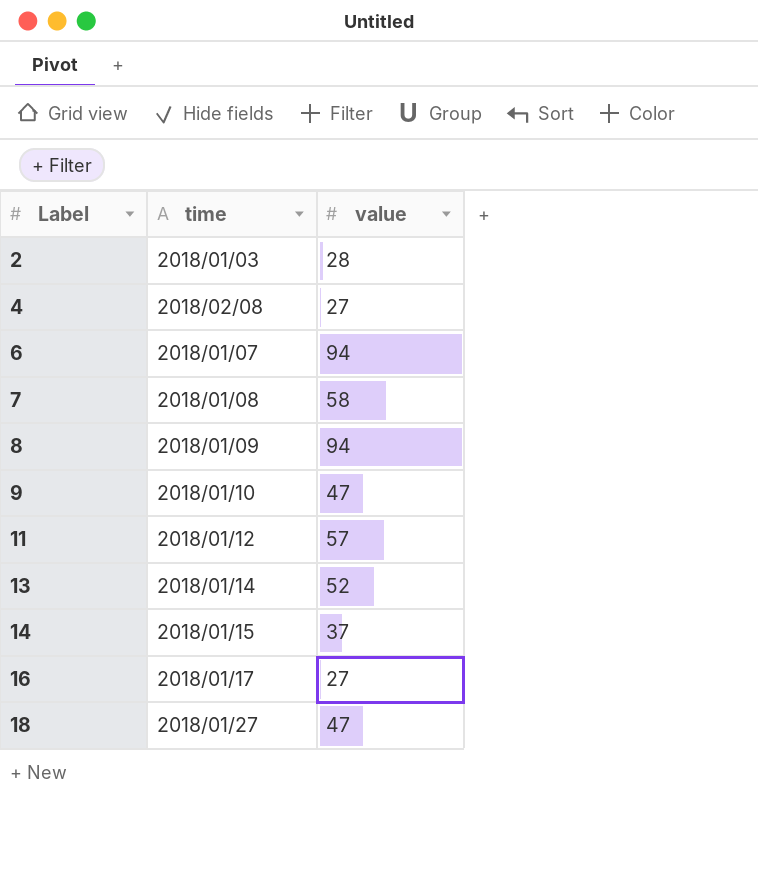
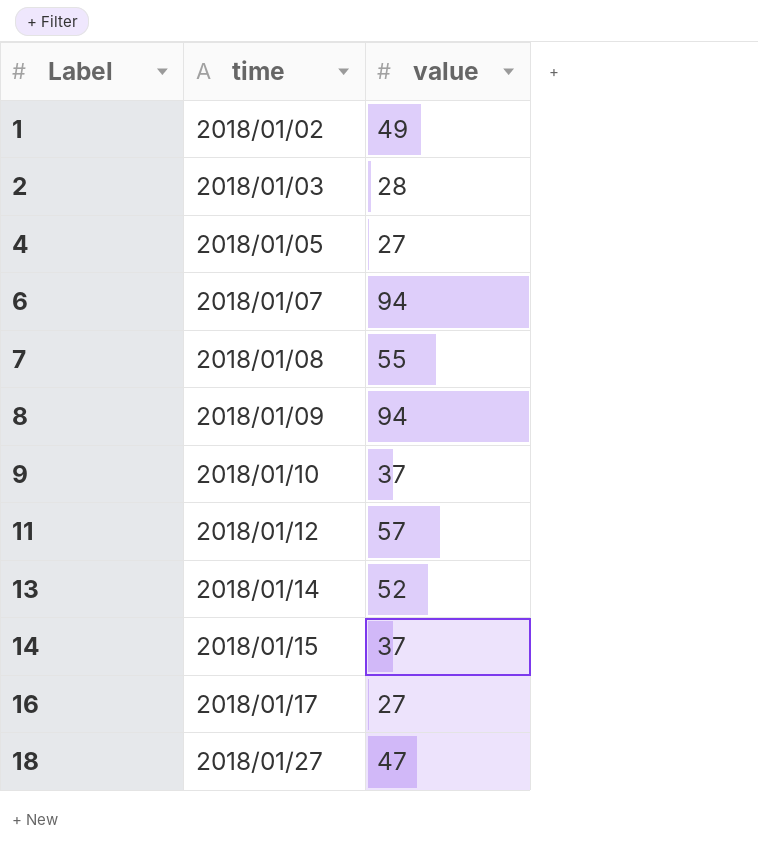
row 1: none -> 2018/01/02 | 49
4 | time: 2018/02/08 -> 2018/01/05
7 | value: 58 -> 55
9 | value: 47 -> 37

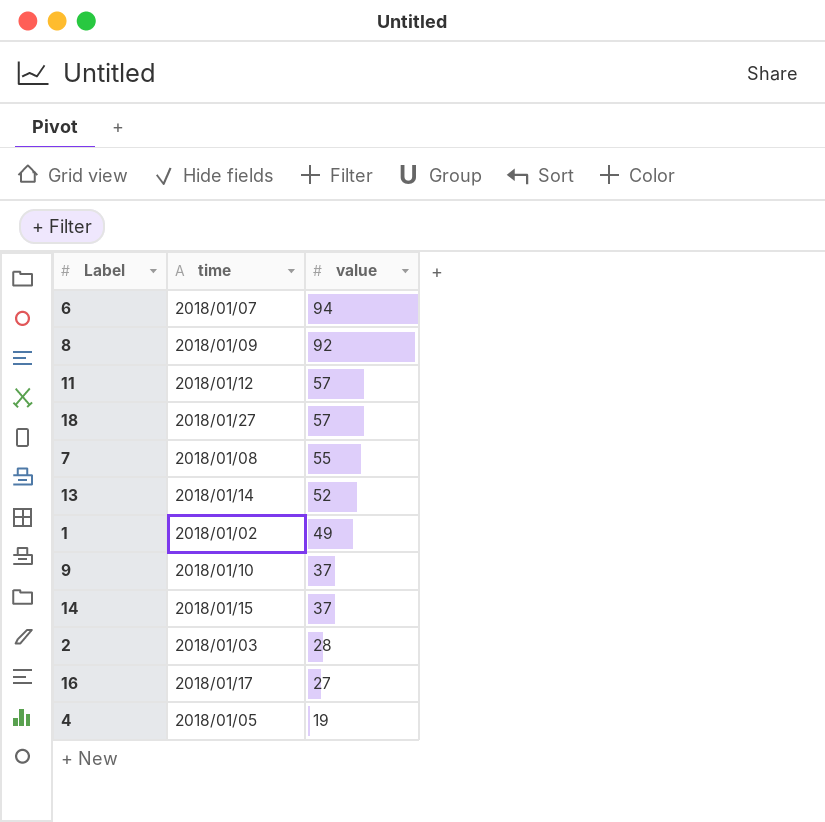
row order: Label ascending -> value descending
8 | value: 94 -> 92
18 | value: 47 -> 57
4 | value: 27 -> 19

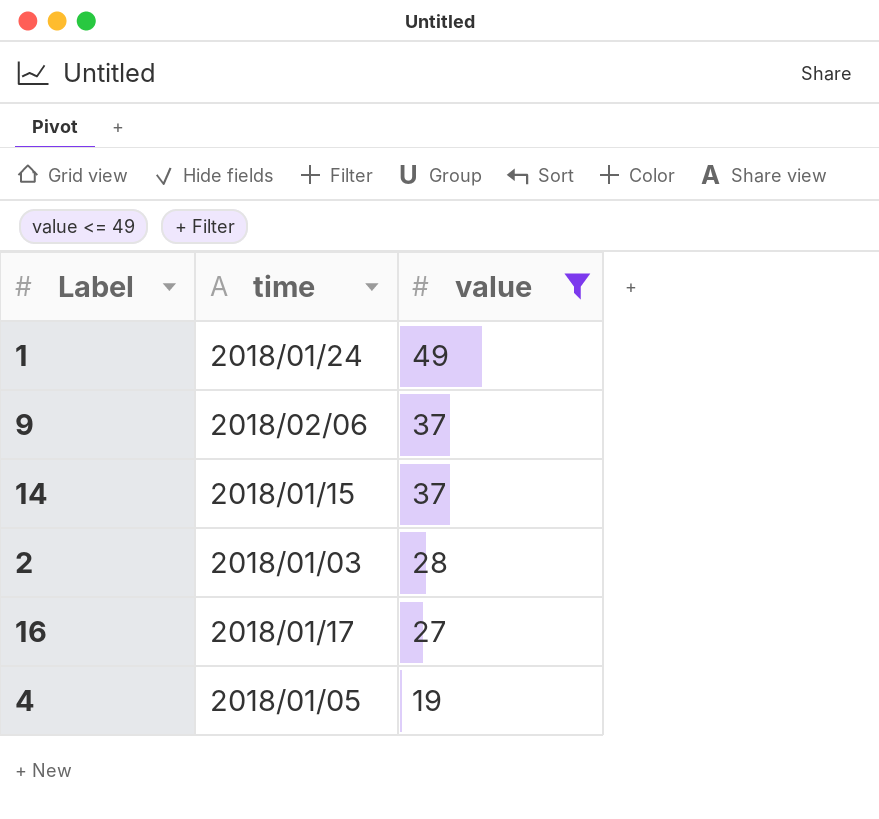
filter: none -> value <= 49
1 | time: 2018/01/02 -> 2018/01/24
9 | time: 2018/01/10 -> 2018/02/06

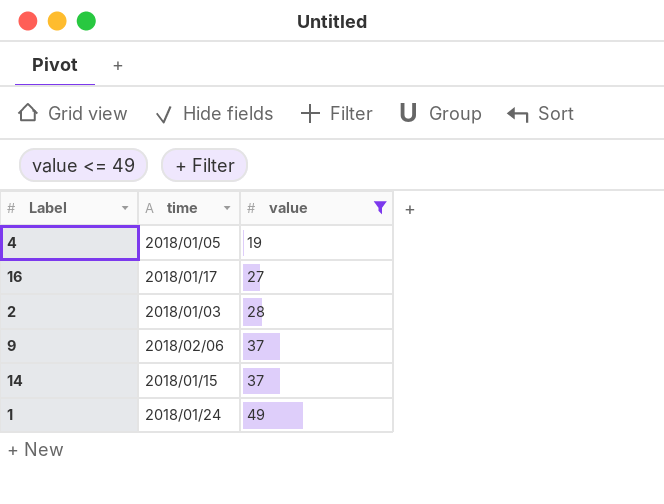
row order: value descending -> value ascending

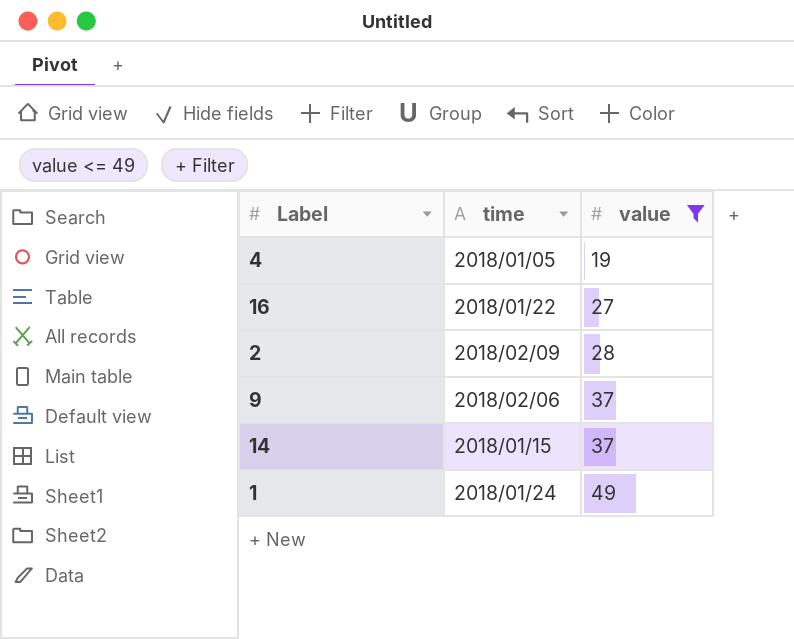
16 | time: 2018/01/17 -> 2018/01/22
2 | time: 2018/01/03 -> 2018/02/09

